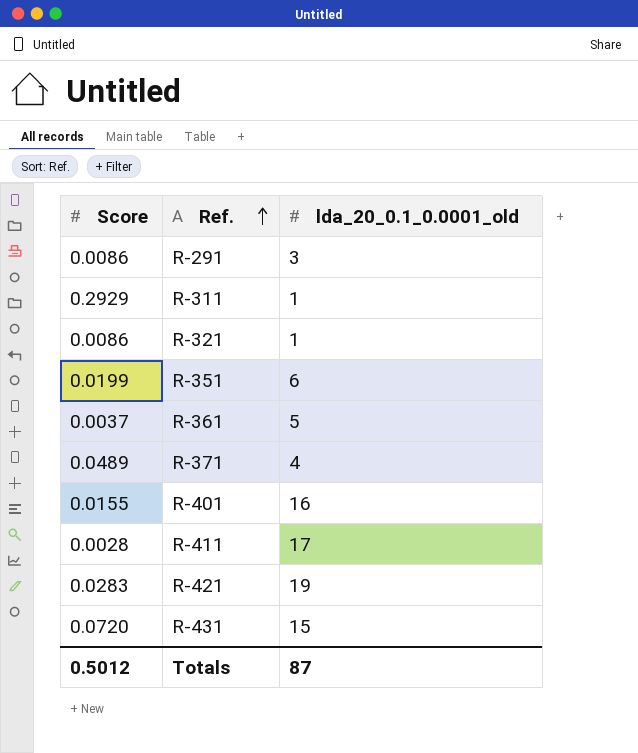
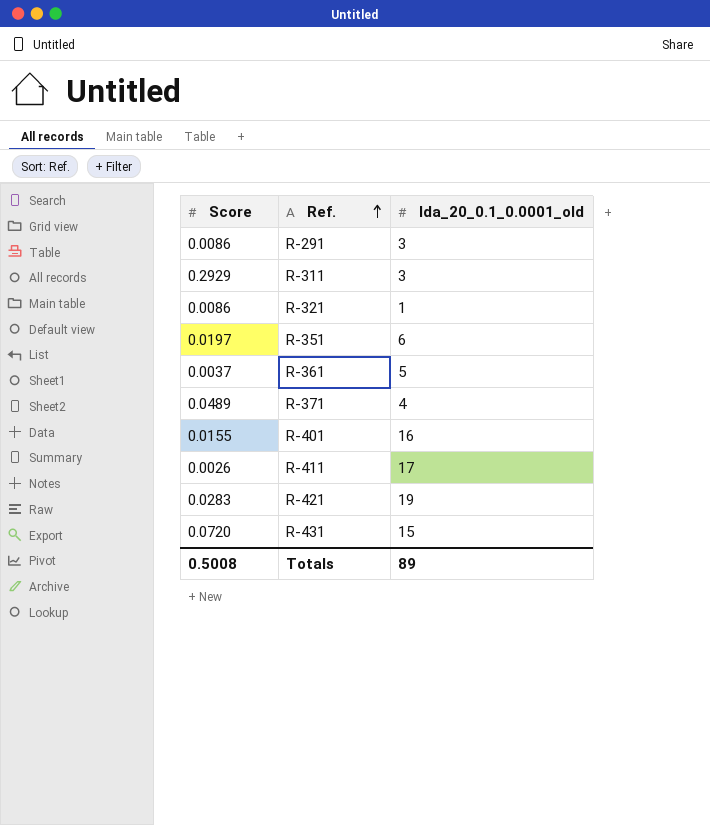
R-311 | lda_20_0.1_0.0001_old: 1 -> 3
R-351 | Score: 0.0199 -> 0.0197
R-411 | Score: 0.0028 -> 0.0026
Totals | Score: 0.5012 -> 0.5008
Totals | lda_20_0.1_0.0001_old: 87 -> 89

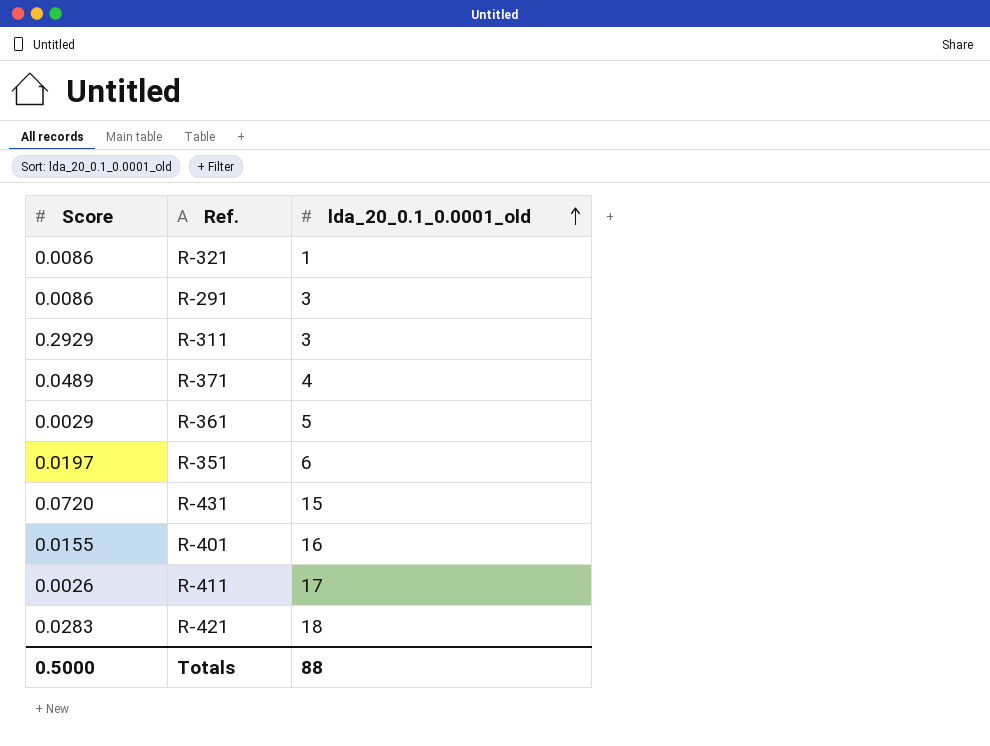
row order: Ref. ascending -> lda_20_0.1_0.0001_old ascending
R-361 | Score: 0.0037 -> 0.0029
R-421 | lda_20_0.1_0.0001_old: 19 -> 18
Totals | Score: 0.5008 -> 0.5000
Totals | lda_20_0.1_0.0001_old: 89 -> 88

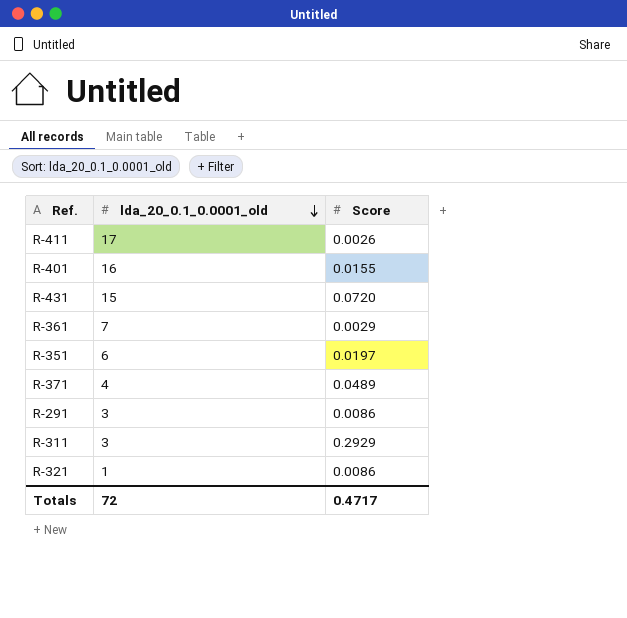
row order: lda_20_0.1_0.0001_old ascending -> lda_20_0.1_0.0001_old descending
column Score | position: 1 -> 3
row R-421: 0.0283 | 18 -> none
R-361 | lda_20_0.1_0.0001_old: 5 -> 7
Totals | lda_20_0.1_0.0001_old: 88 -> 72
Totals | Score: 0.5000 -> 0.4717

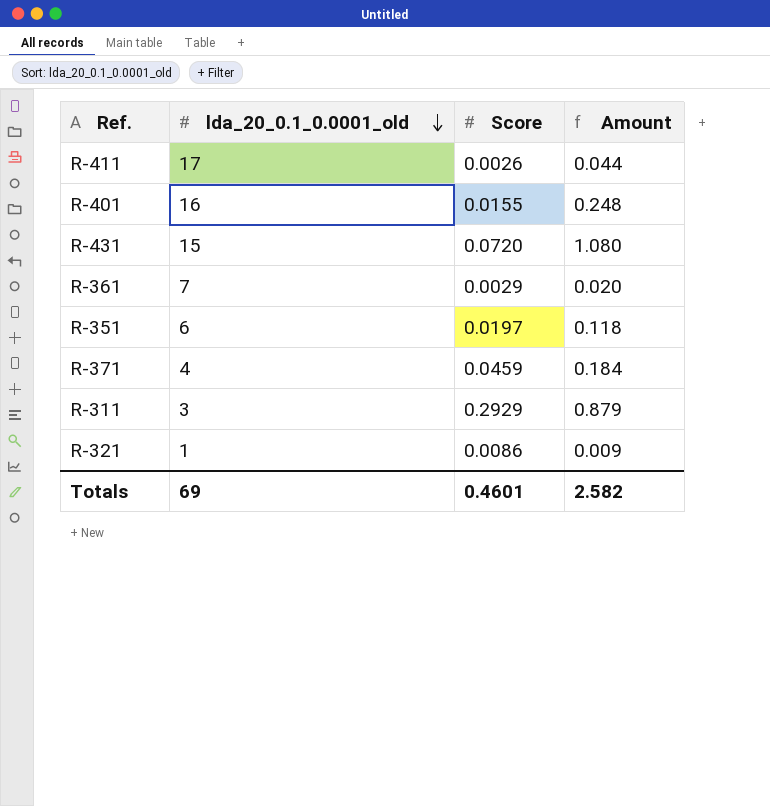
column Amount | formula: none -> [lda_20_0.1_0.0001_old] * [Score]
row R-291: 3 | 0.0086 -> none
R-371 | Score: 0.0489 -> 0.0459
Totals | lda_20_0.1_0.0001_old: 72 -> 69
Totals | Score: 0.4717 -> 0.4601

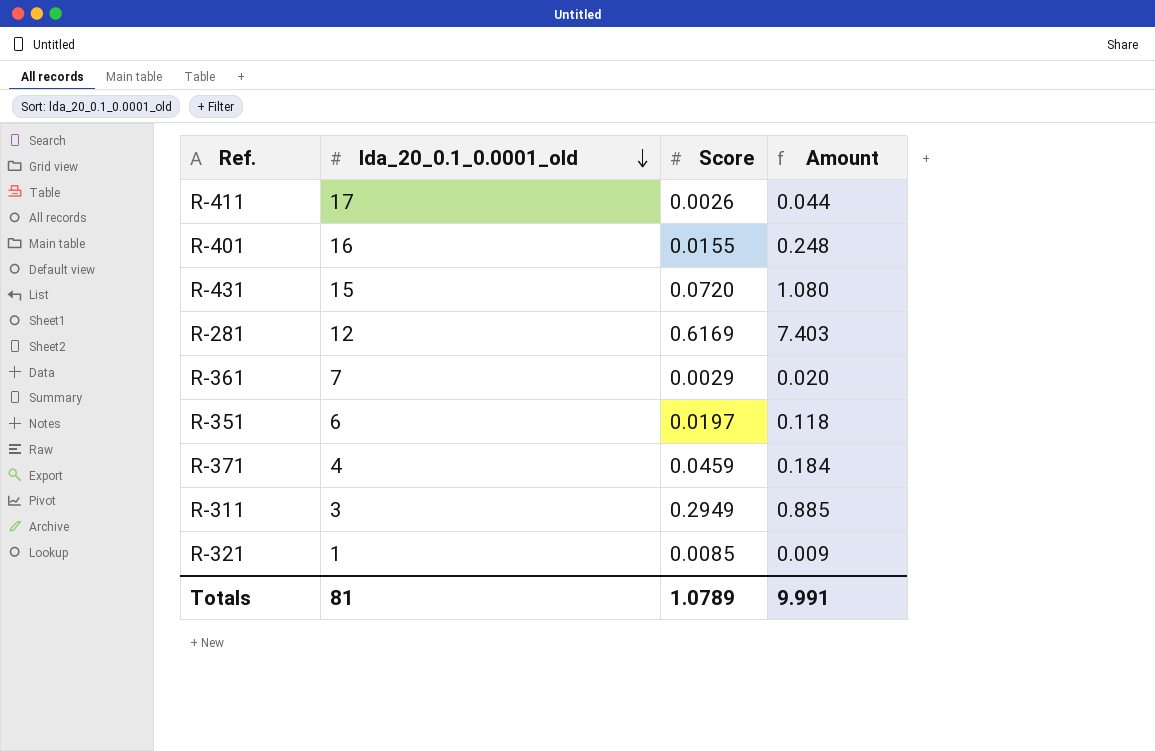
row R-281: none -> 12 | 0.6169 | 7.403
R-311 | Score: 0.2929 -> 0.2949
R-311 | Amount: 0.879 -> 0.885
R-321 | Score: 0.0086 -> 0.0085
Totals | lda_20_0.1_0.0001_old: 69 -> 81
Totals | Score: 0.4601 -> 1.0789
Totals | Amount: 2.582 -> 9.991

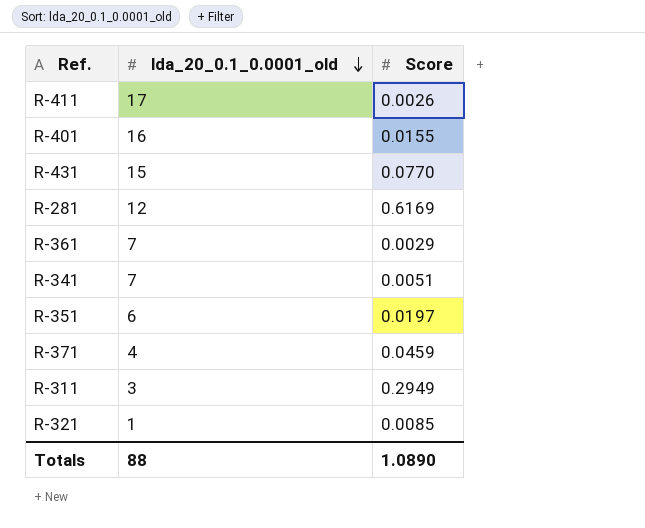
column Amount | formula: [lda_20_0.1_0.0001_old] * [Score] -> none
R-431 | Score: 0.0720 -> 0.0770
row R-341: none -> 7 | 0.0051
Totals | lda_20_0.1_0.0001_old: 81 -> 88
Totals | Score: 1.0789 -> 1.0890

